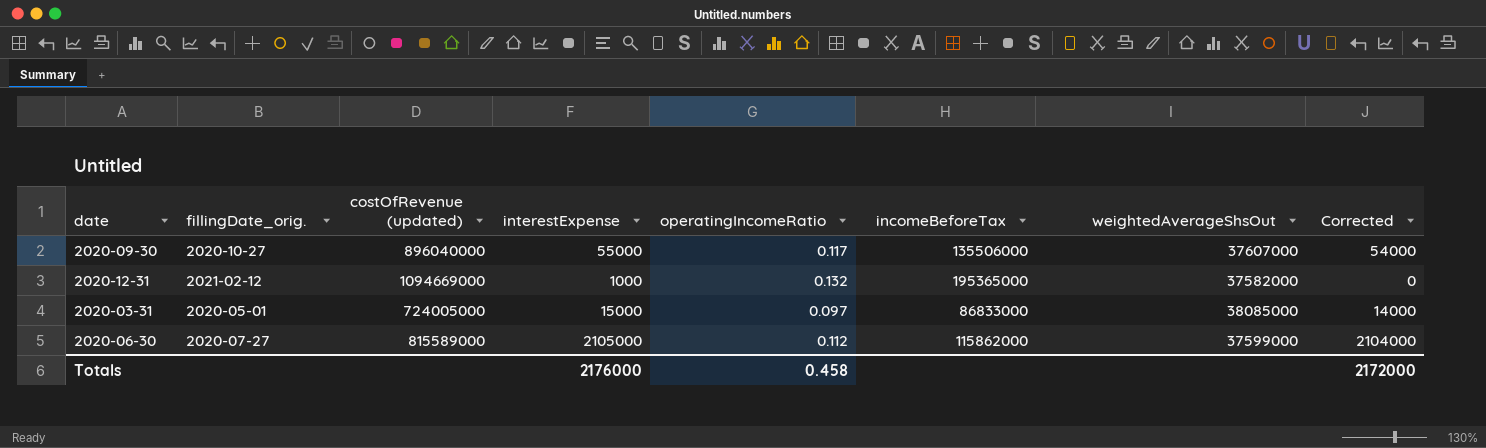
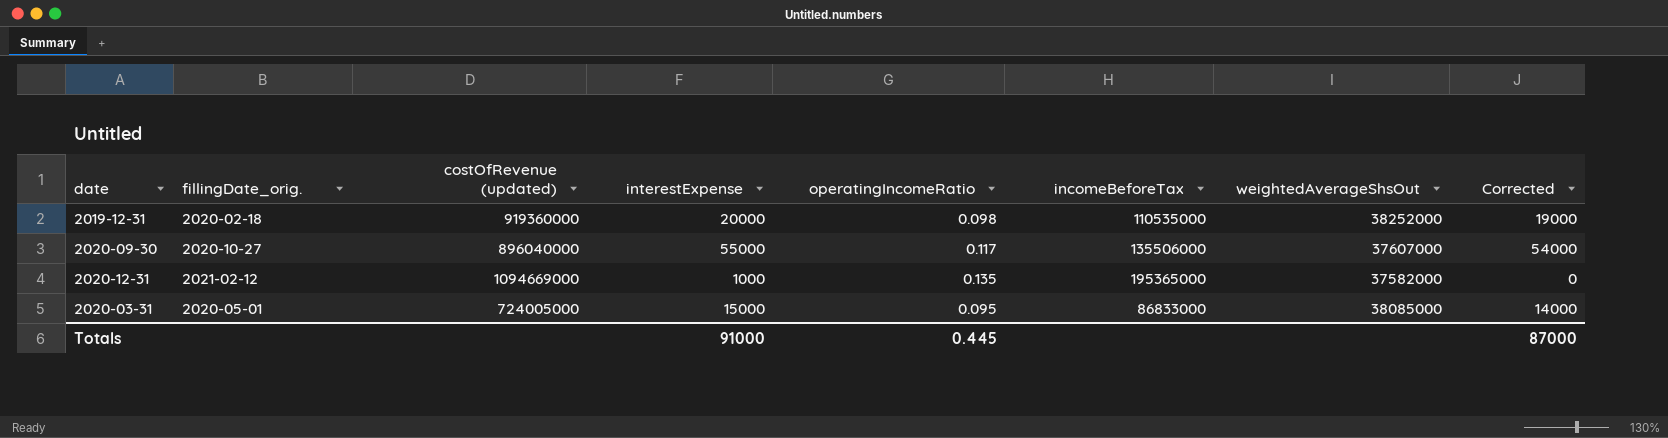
row 2020-06-30: 2020-07-27 | 815589000 | 2105000 | 0.112 | 115862000 | 37599000 | 2104000 -> none
row 2019-12-31: none -> 2020-02-18 | 919360000 | 20000 | 0.098 | 110535000 | 38252000 | 19000
2020-12-31 | operatingIncomeRatio: 0.132 -> 0.135
2020-03-31 | operatingIncomeRatio: 0.097 -> 0.095
Totals | interestExpense: 2176000 -> 91000
Totals | operatingIncomeRatio: 0.458 -> 0.445
Totals | Corrected: 2172000 -> 87000

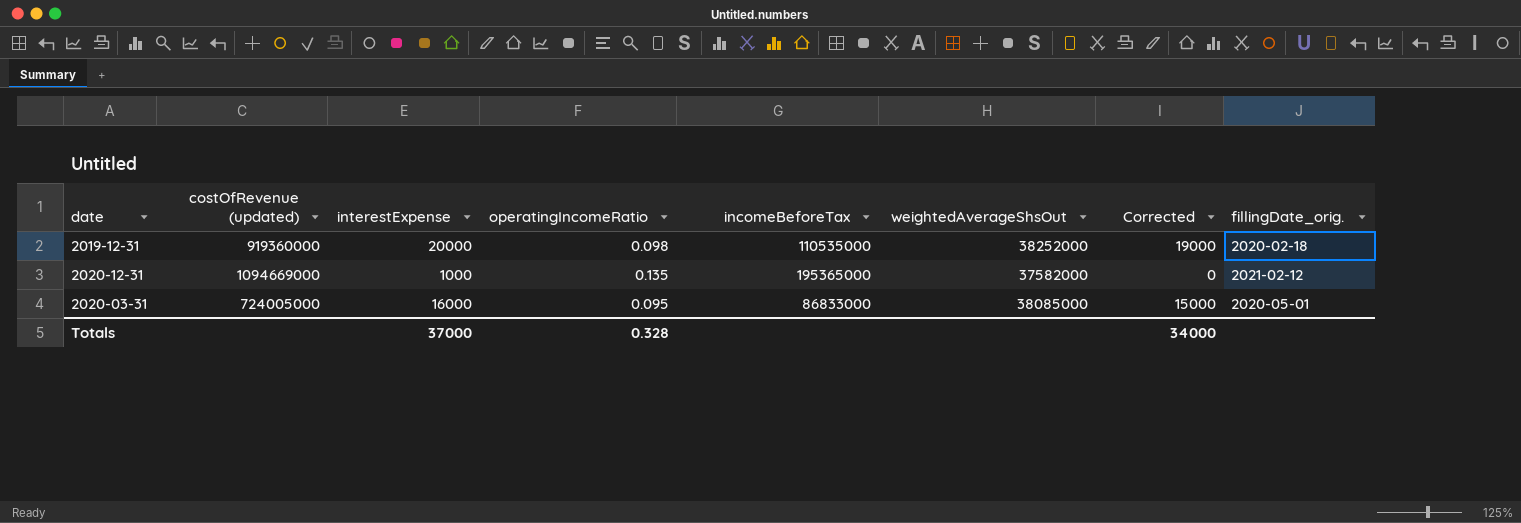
column fillingDate_orig. | position: 2 -> 8
row 2020-09-30: 2020-10-27 | 896040000 | 55000 | 0.117 | 135506000 | 37607000 | 54000 -> none
2020-03-31 | interestExpense: 15000 -> 16000
2020-03-31 | Corrected: 14000 -> 15000
Totals | interestExpense: 91000 -> 37000
Totals | operatingIncomeRatio: 0.445 -> 0.328
Totals | Corrected: 87000 -> 34000

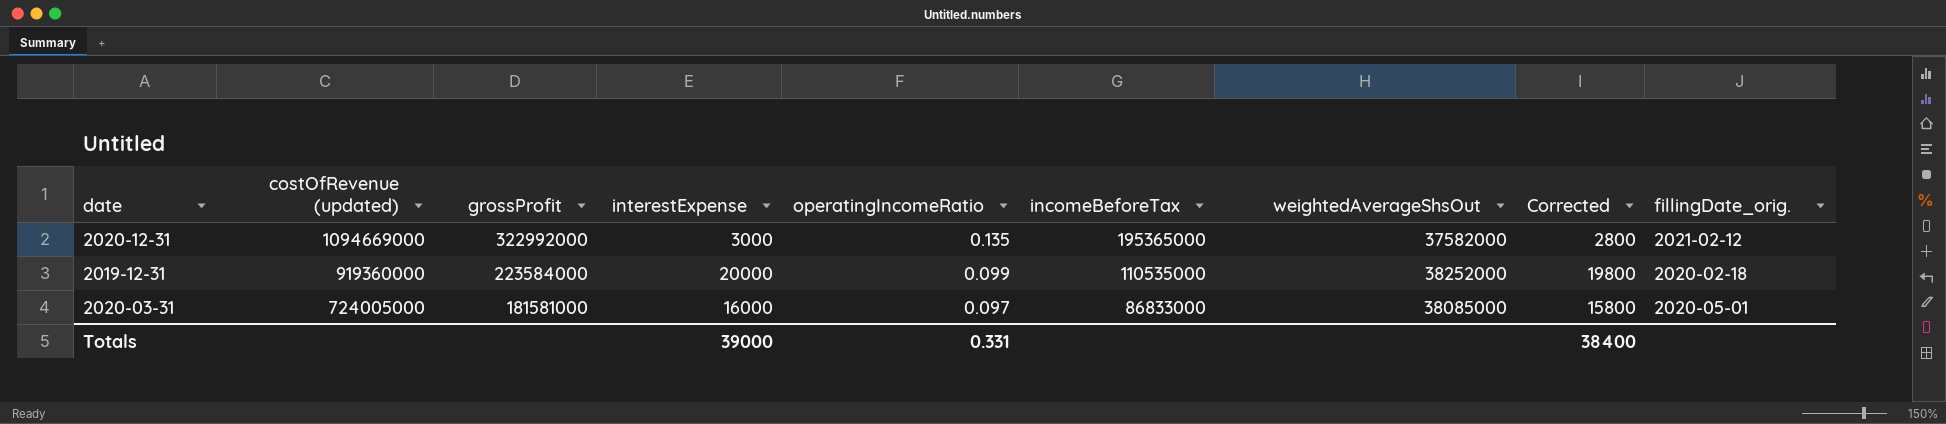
row order: none -> costOfRevenue (updated) descending
column grossProfit | position: none -> 3
column Corrected | formula: [interestExpense] - 1000 -> [interestExpense] - 200
2020-12-31 | interestExpense: 1000 -> 3000
2019-12-31 | operatingIncomeRatio: 0.098 -> 0.099
2020-03-31 | operatingIncomeRatio: 0.095 -> 0.097
Totals | interestExpense: 37000 -> 39000
Totals | operatingIncomeRatio: 0.328 -> 0.331
Totals | Corrected: 34000 -> 38400

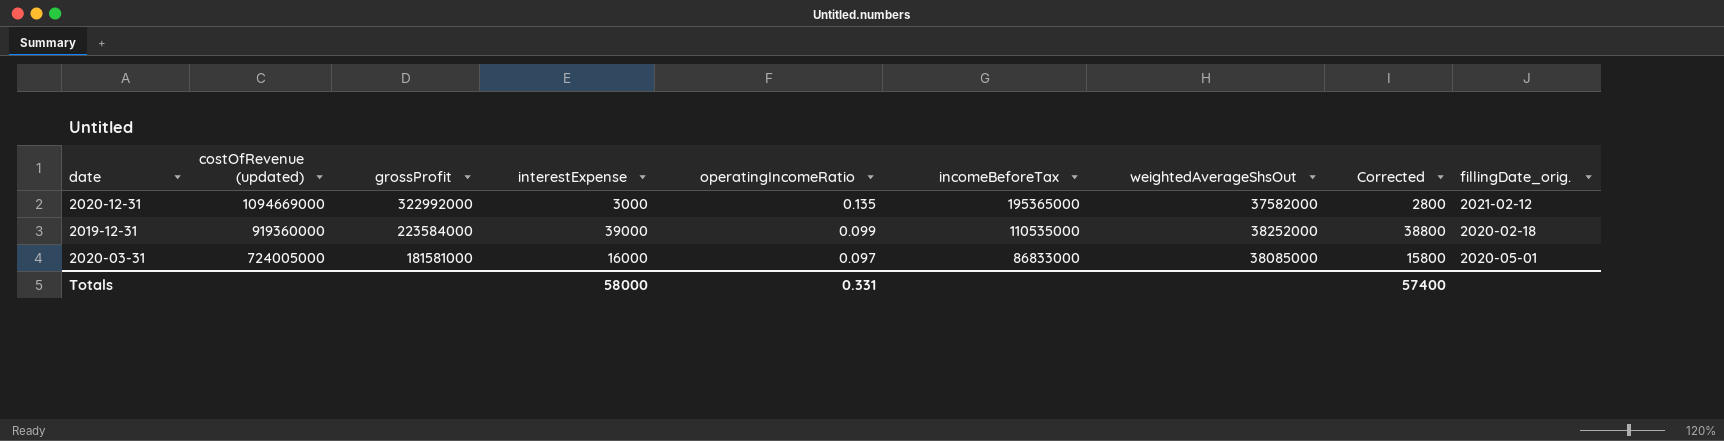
2019-12-31 | interestExpense: 20000 -> 39000
2019-12-31 | Corrected: 19800 -> 38800
Totals | interestExpense: 39000 -> 58000
Totals | Corrected: 38400 -> 57400

